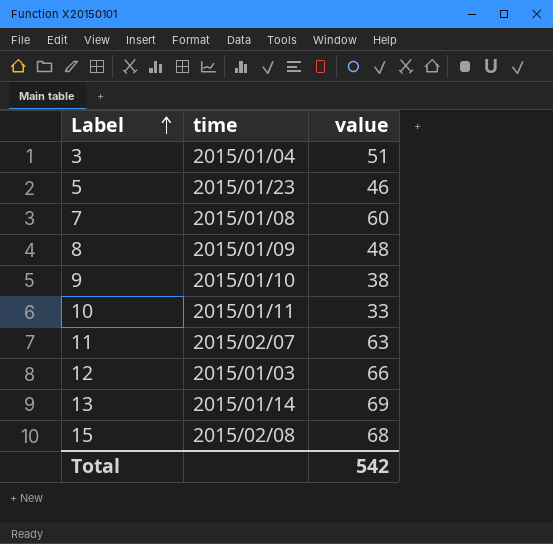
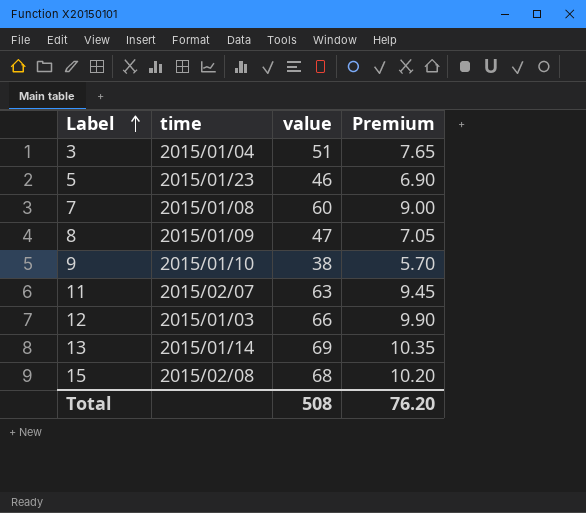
column Premium | formula: none -> [value] * 0.15
row 10: 2015/01/11 | 33 -> none
8 | value: 48 -> 47
Total | value: 542 -> 508

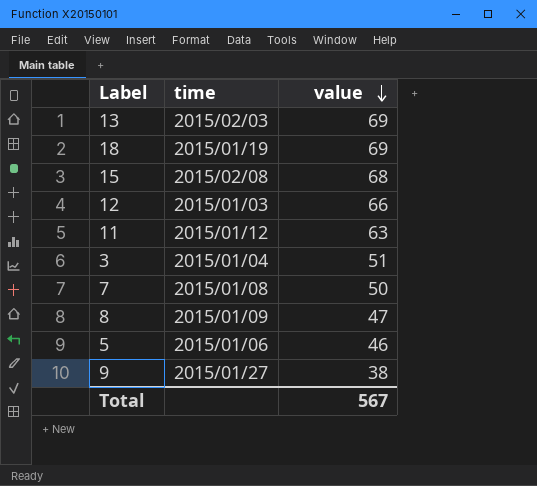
row order: Label ascending -> value descending
column Premium | formula: [value] * 0.15 -> none
13 | time: 2015/01/14 -> 2015/02/03
row 18: none -> 2015/01/19 | 69
11 | time: 2015/02/07 -> 2015/01/12
7 | value: 60 -> 50
5 | time: 2015/01/23 -> 2015/01/06
9 | time: 2015/01/10 -> 2015/01/27
Total | value: 508 -> 567

